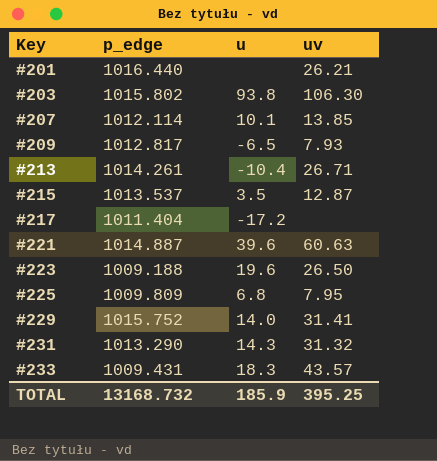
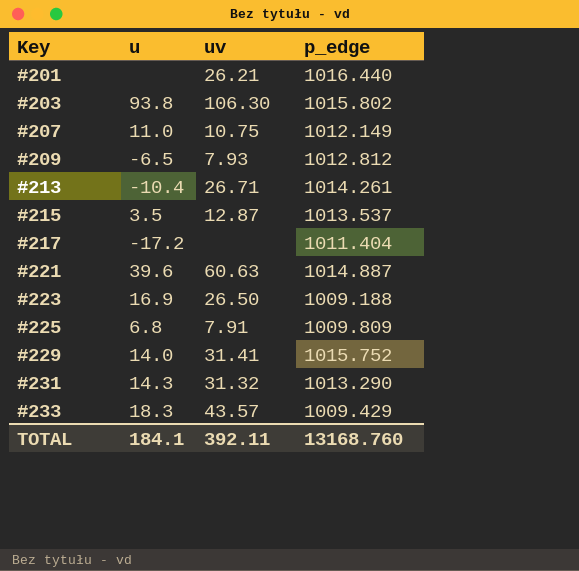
column p_edge | position: 2 -> 4
#207 | u: 10.1 -> 11.0
#207 | uv: 13.85 -> 10.75
#207 | p_edge: 1012.114 -> 1012.149
#209 | p_edge: 1012.817 -> 1012.812
#223 | u: 19.6 -> 16.9
#225 | uv: 7.95 -> 7.91
#233 | p_edge: 1009.431 -> 1009.429
TOTAL | u: 185.9 -> 184.1
TOTAL | uv: 395.25 -> 392.11
TOTAL | p_edge: 13168.732 -> 13168.760

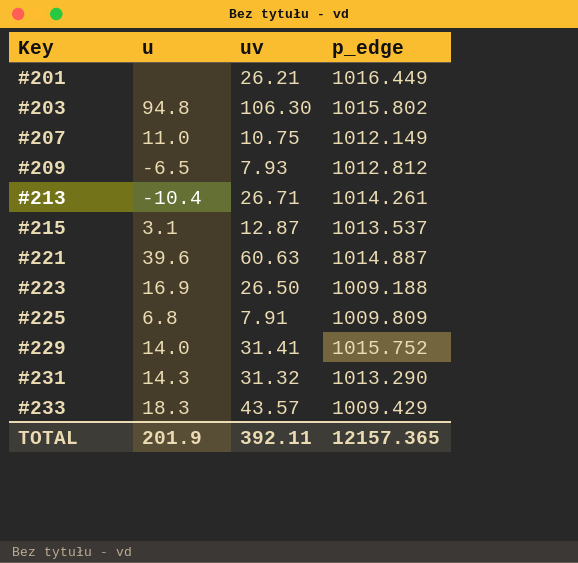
row #217: -17.2 | none | 1011.404 -> none
#201 | p_edge: 1016.440 -> 1016.449
#203 | u: 93.8 -> 94.8
#215 | u: 3.5 -> 3.1
TOTAL | u: 184.1 -> 201.9
TOTAL | p_edge: 13168.760 -> 12157.365

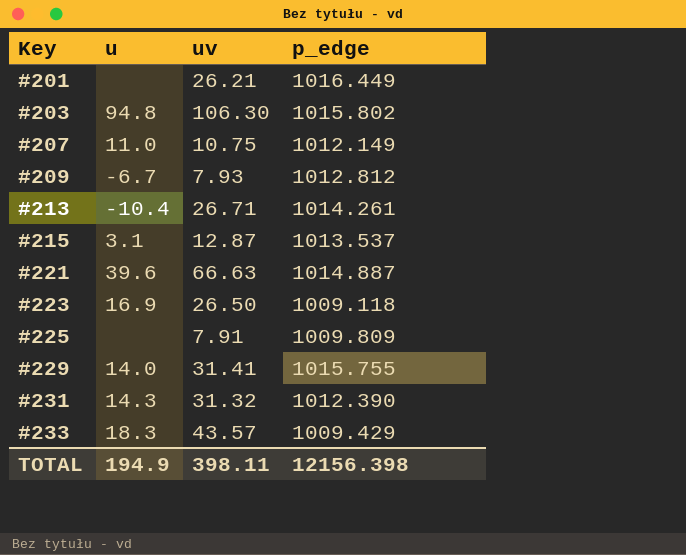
#209 | u: -6.5 -> -6.7
#221 | uv: 60.63 -> 66.63
#223 | p_edge: 1009.188 -> 1009.118
#225 | u: 6.8 -> none
#229 | p_edge: 1015.752 -> 1015.755
#231 | p_edge: 1013.290 -> 1012.390
TOTAL | u: 201.9 -> 194.9
TOTAL | uv: 392.11 -> 398.11
TOTAL | p_edge: 12157.365 -> 12156.398

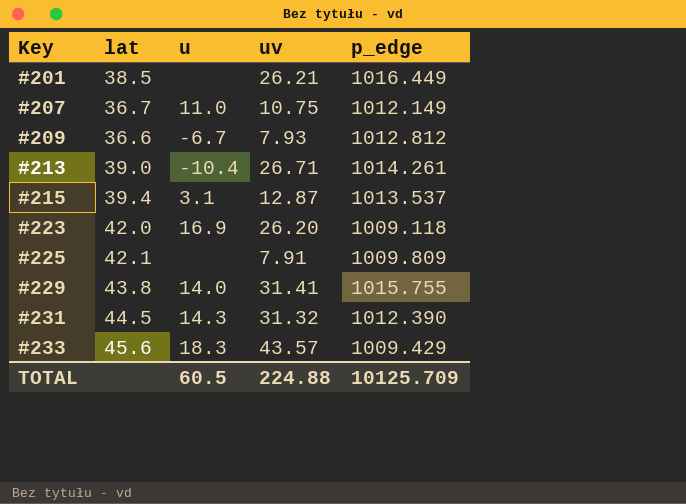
column lat | position: none -> 2
row #203: 94.8 | 106.30 | 1015.802 -> none
row #221: 39.6 | 66.63 | 1014.887 -> none
#223 | uv: 26.50 -> 26.20
TOTAL | u: 194.9 -> 60.5
TOTAL | uv: 398.11 -> 224.88
TOTAL | p_edge: 12156.398 -> 10125.709

